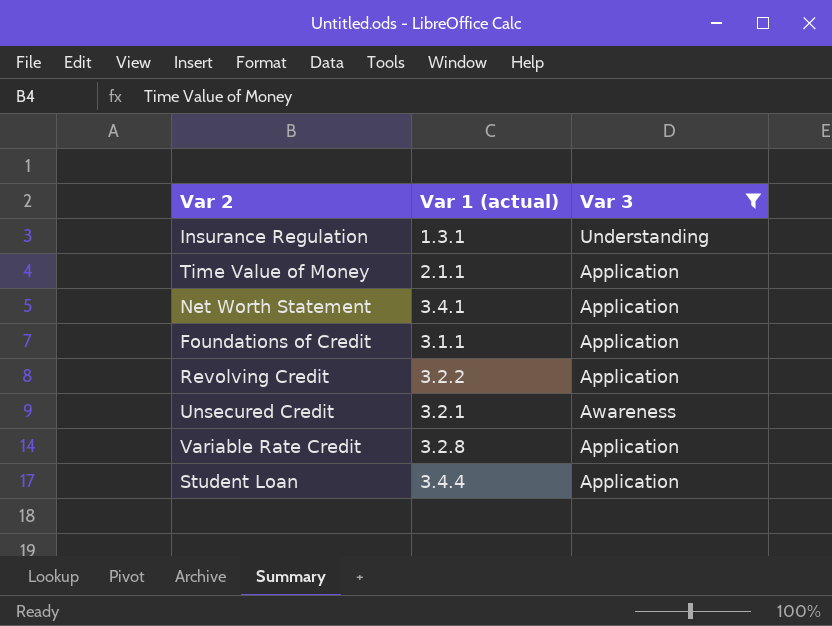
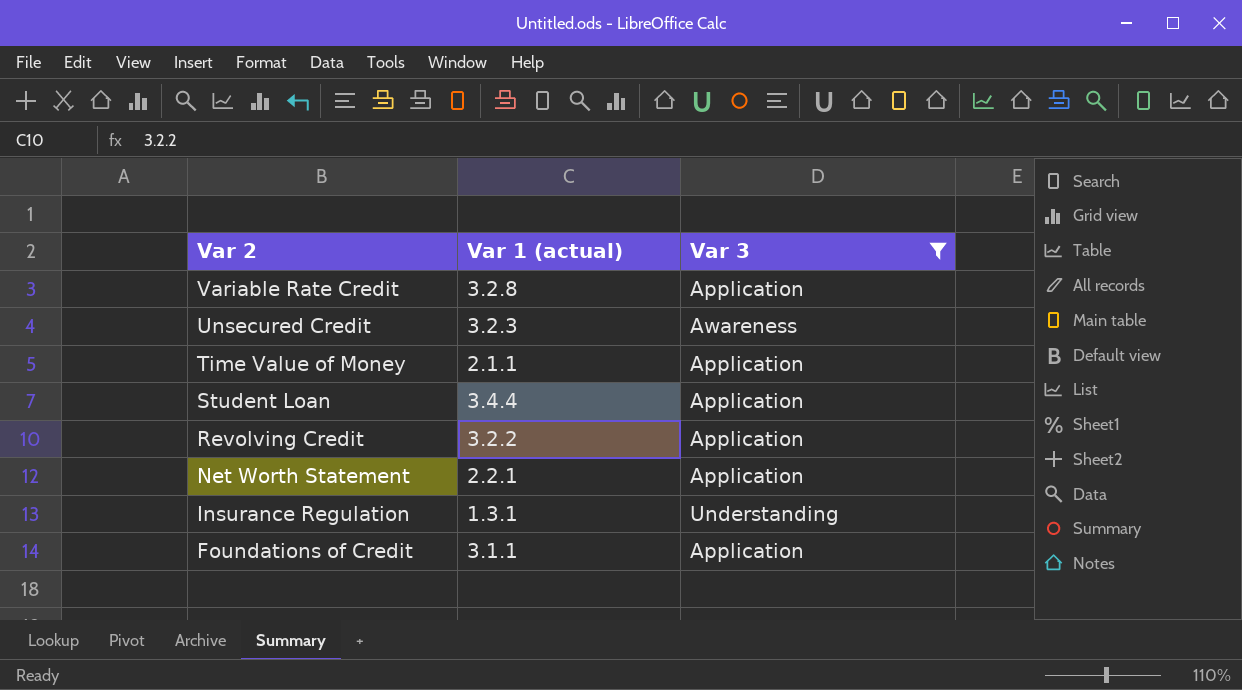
row order: none -> Var 2 descending
Unsecured Credit | Var 1 (actual): 3.2.1 -> 3.2.3
Net Worth Statement | Var 1 (actual): 3.4.1 -> 2.2.1

